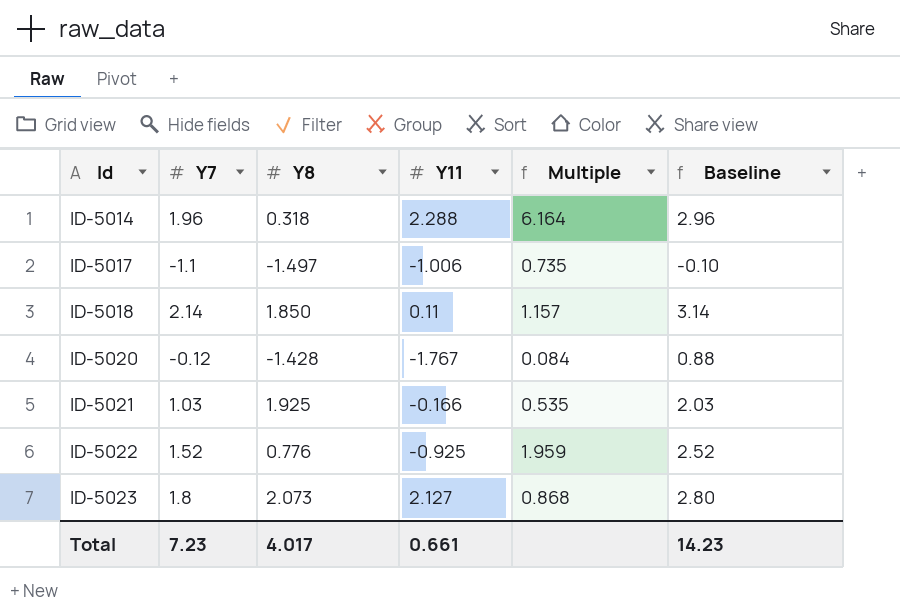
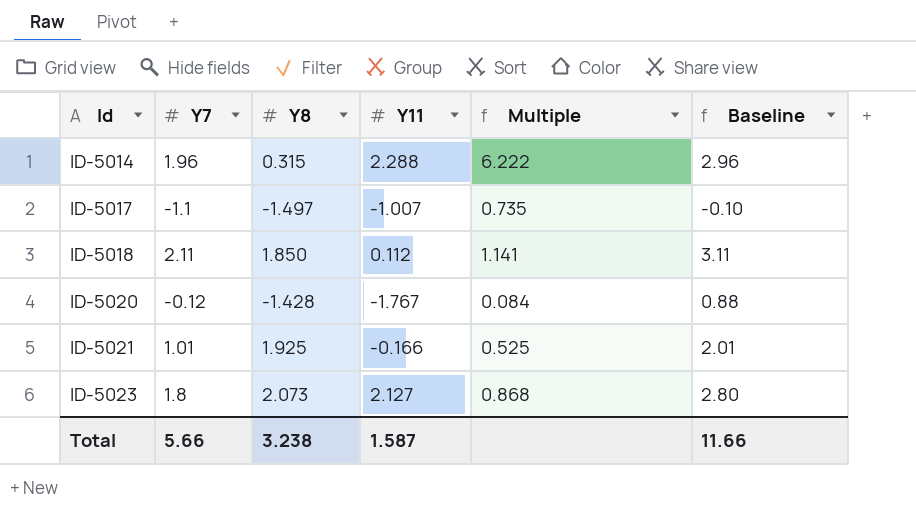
row ID-5022: 1.52 | 0.776 | -0.925 | 1.959 | 2.52 -> none
ID-5014 | Y8: 0.318 -> 0.315
ID-5014 | Multiple: 6.164 -> 6.222
ID-5017 | Y11: -1.006 -> -1.007
ID-5018 | Y7: 2.14 -> 2.11
ID-5018 | Y11: 0.11 -> 0.112
ID-5018 | Multiple: 1.157 -> 1.141
ID-5018 | Baseline: 3.14 -> 3.11
ID-5021 | Y7: 1.03 -> 1.01
ID-5021 | Multiple: 0.535 -> 0.525
ID-5021 | Baseline: 2.03 -> 2.01
Total | Y7: 7.23 -> 5.66
Total | Y8: 4.017 -> 3.238
Total | Y11: 0.661 -> 1.587
Total | Baseline: 14.23 -> 11.66

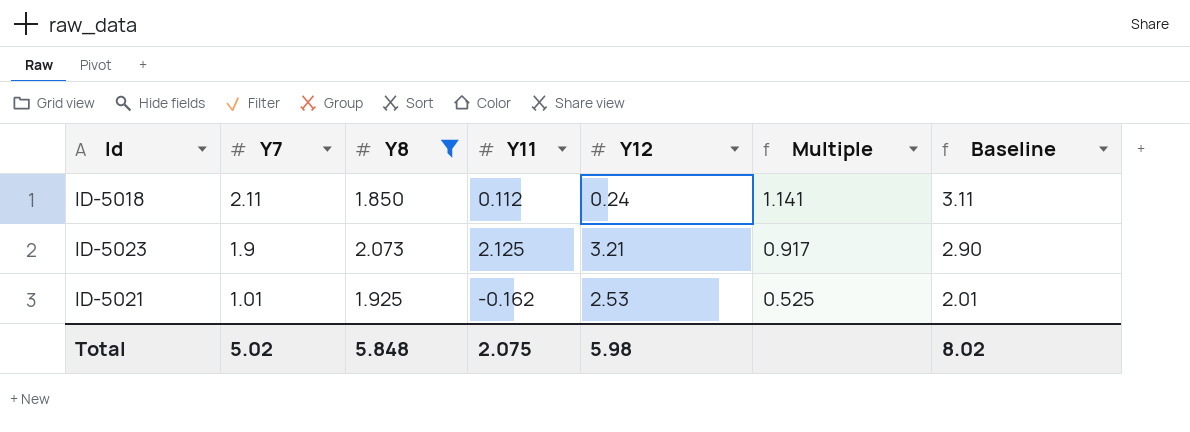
filter: none -> Y8 >= 1.850
row order: Id ascending -> Y7 descending
column Y12 | position: none -> 5
ID-5023 | Y7: 1.8 -> 1.9
ID-5023 | Y11: 2.127 -> 2.125
ID-5023 | Multiple: 0.868 -> 0.917
ID-5023 | Baseline: 2.80 -> 2.90
ID-5021 | Y11: -0.166 -> -0.162
Total | Y7: 5.66 -> 5.02
Total | Y8: 3.238 -> 5.848
Total | Y11: 1.587 -> 2.075
Total | Baseline: 11.66 -> 8.02

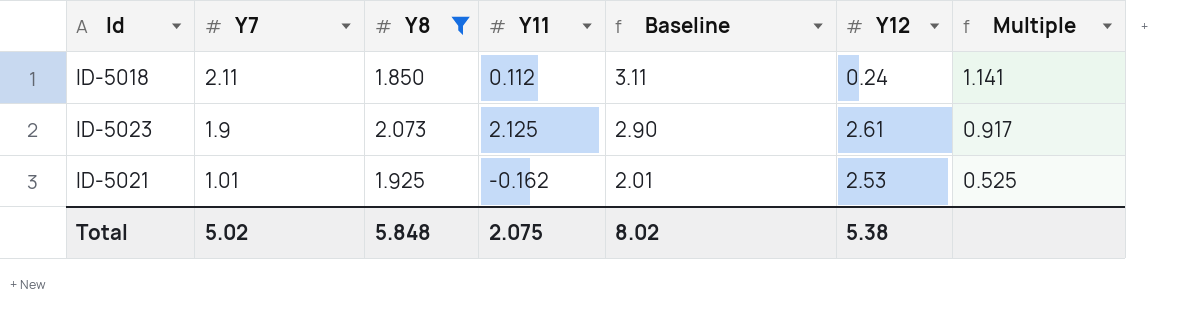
column Baseline | position: 7 -> 5
ID-5023 | Y12: 3.21 -> 2.61
Total | Y12: 5.98 -> 5.38

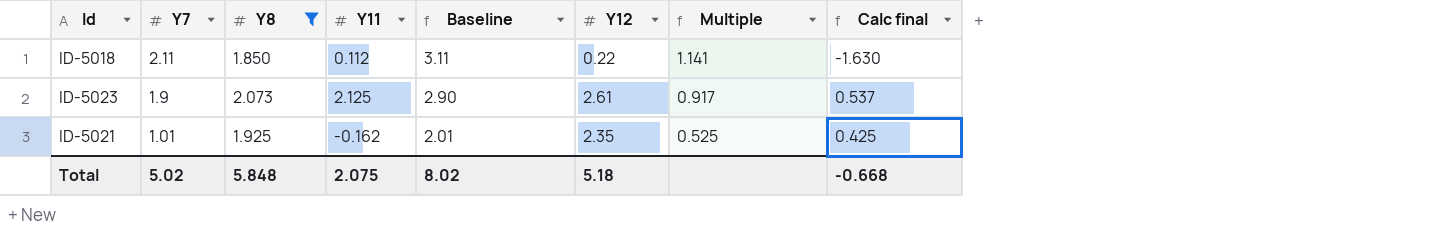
column Calc final | formula: none -> [Y12] - [Y8]
ID-5018 | Y12: 0.24 -> 0.22
ID-5021 | Y12: 2.53 -> 2.35
Total | Y12: 5.38 -> 5.18

